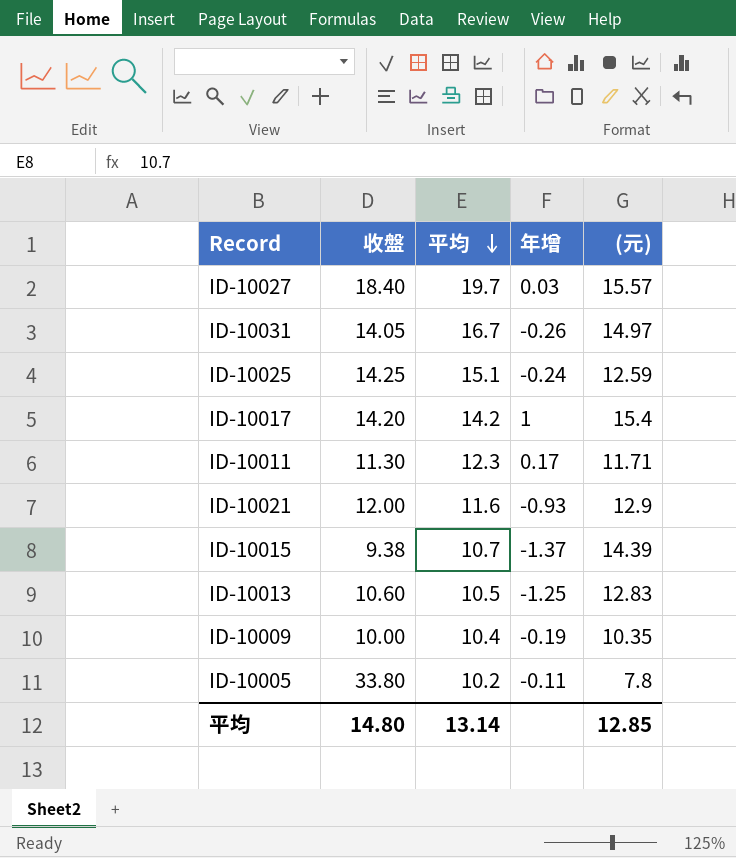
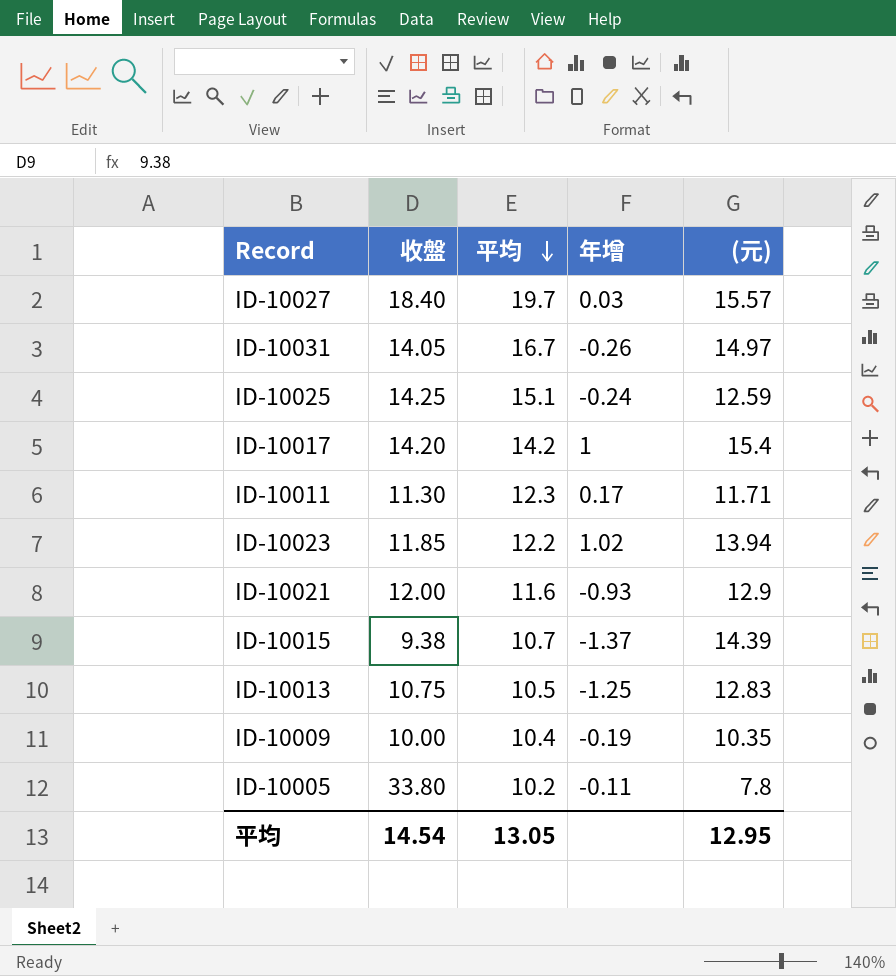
row ID-10023: none -> 11.85 | 12.2 | 1.02 | 13.94
ID-10013 | 收盤: 10.60 -> 10.75
平均 | 收盤: 14.80 -> 14.54
平均 | 平均: 13.14 -> 13.05
平均 | (元): 12.85 -> 12.95

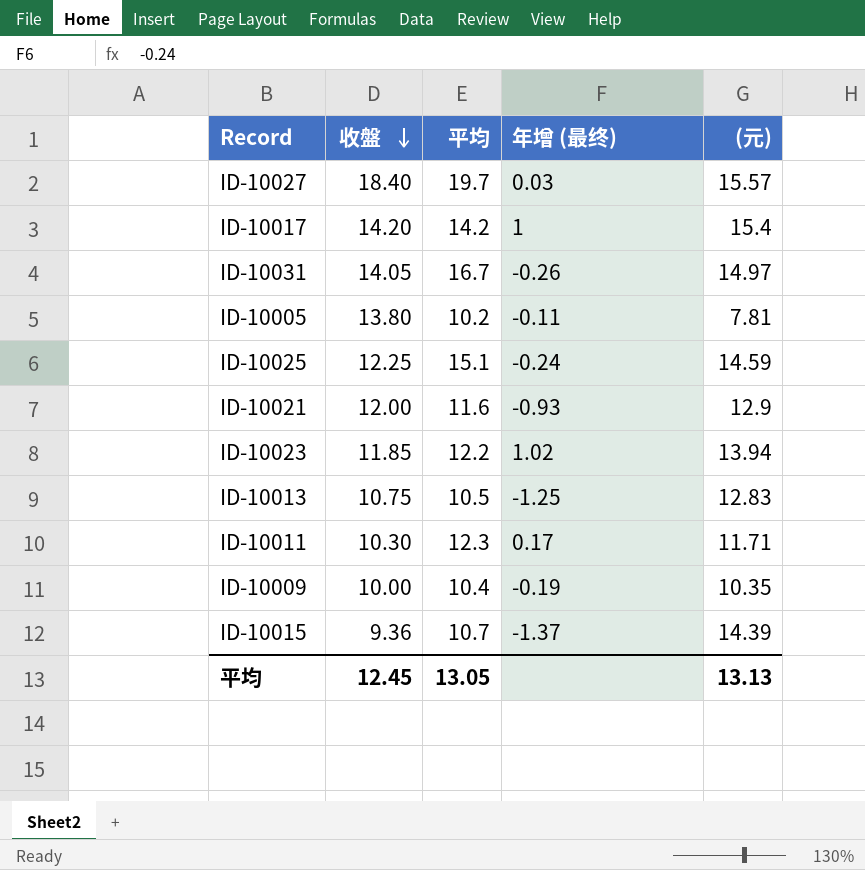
row order: 平均 descending -> 收盤 descending
column name: 年增 -> 年增 (最终)
ID-10005 | 收盤: 33.80 -> 13.80
ID-10005 | (元): 7.8 -> 7.81
ID-10025 | 收盤: 14.25 -> 12.25
ID-10025 | (元): 12.59 -> 14.59
ID-10011 | 收盤: 11.30 -> 10.30
ID-10015 | 收盤: 9.38 -> 9.36
平均 | 收盤: 14.54 -> 12.45
平均 | (元): 12.95 -> 13.13

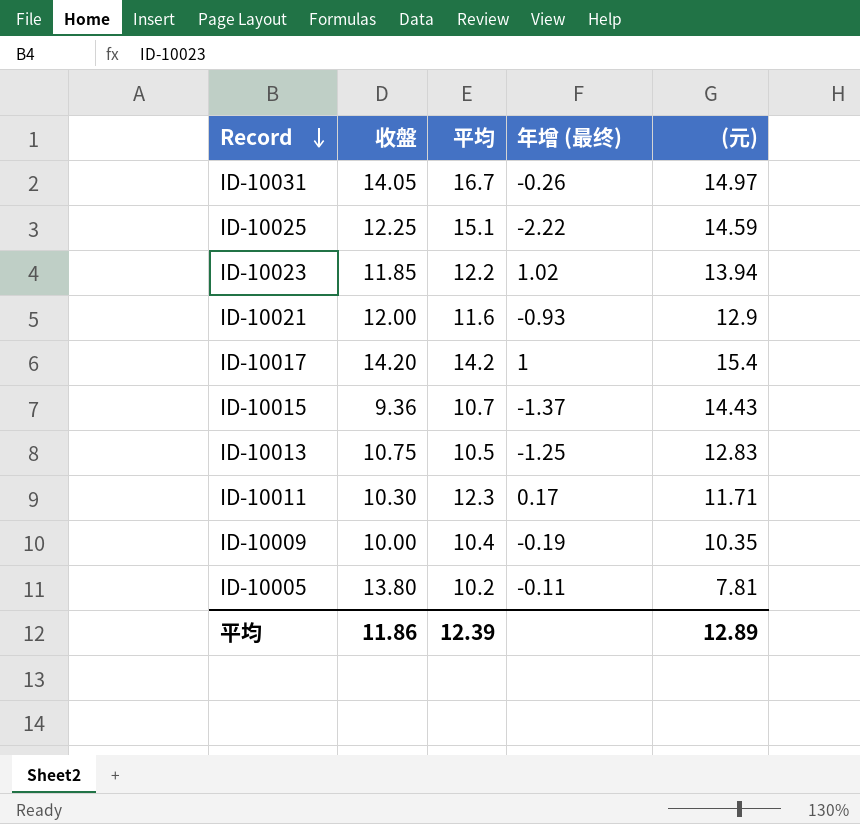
row order: 收盤 descending -> Record descending
row ID-10027: 18.40 | 19.7 | 0.03 | 15.57 -> none
ID-10025 | 年增 (最终): -0.24 -> -2.22
ID-10015 | (元): 14.39 -> 14.43
平均 | 收盤: 12.45 -> 11.86
平均 | 平均: 13.05 -> 12.39
平均 | (元): 13.13 -> 12.89

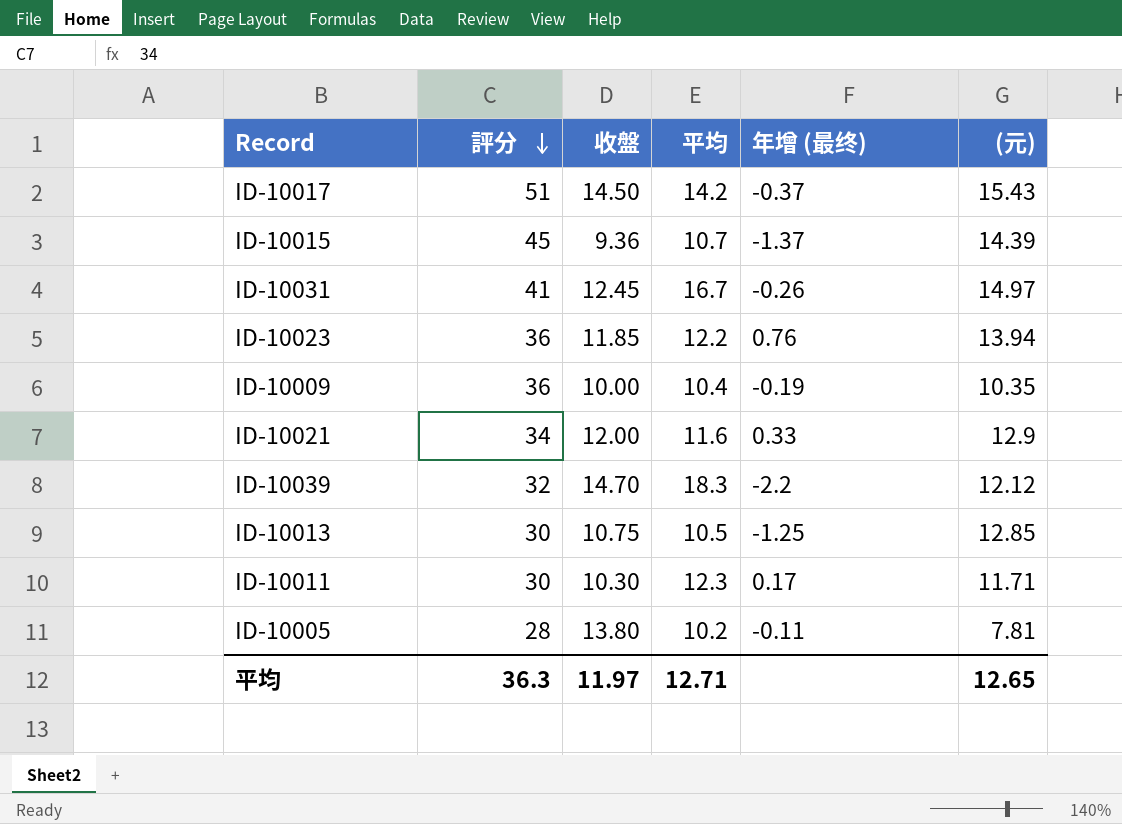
row order: Record descending -> 評分 descending
column 評分 | position: none -> 2
row ID-10025: 12.25 | 15.1 | -2.22 | 14.59 -> none
ID-10017 | 收盤: 14.20 -> 14.50
ID-10017 | 年增 (最终): 1 -> -0.37
ID-10017 | (元): 15.4 -> 15.43
ID-10015 | (元): 14.43 -> 14.39
ID-10031 | 收盤: 14.05 -> 12.45
ID-10023 | 年增 (最终): 1.02 -> 0.76
ID-10021 | 年增 (最终): -0.93 -> 0.33
row ID-10039: none -> 32 | 14.70 | 18.3 | -2.2 | 12.12
ID-10013 | (元): 12.83 -> 12.85
平均 | 收盤: 11.86 -> 11.97
平均 | 平均: 12.39 -> 12.71
平均 | (元): 12.89 -> 12.65

